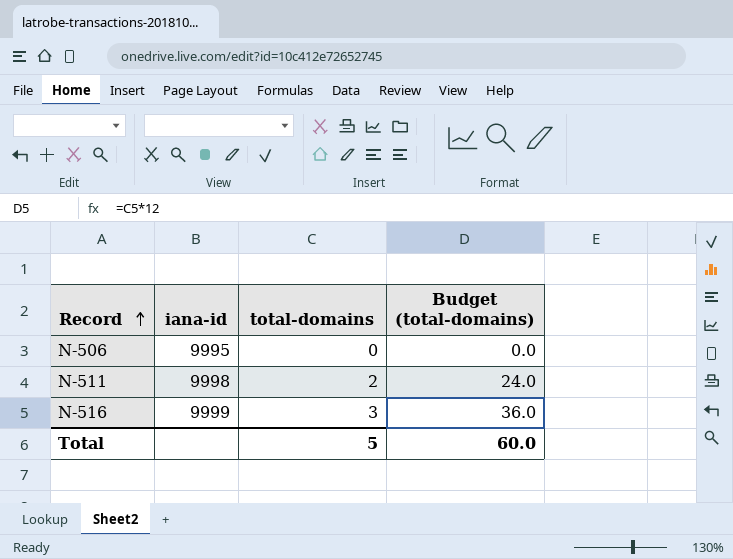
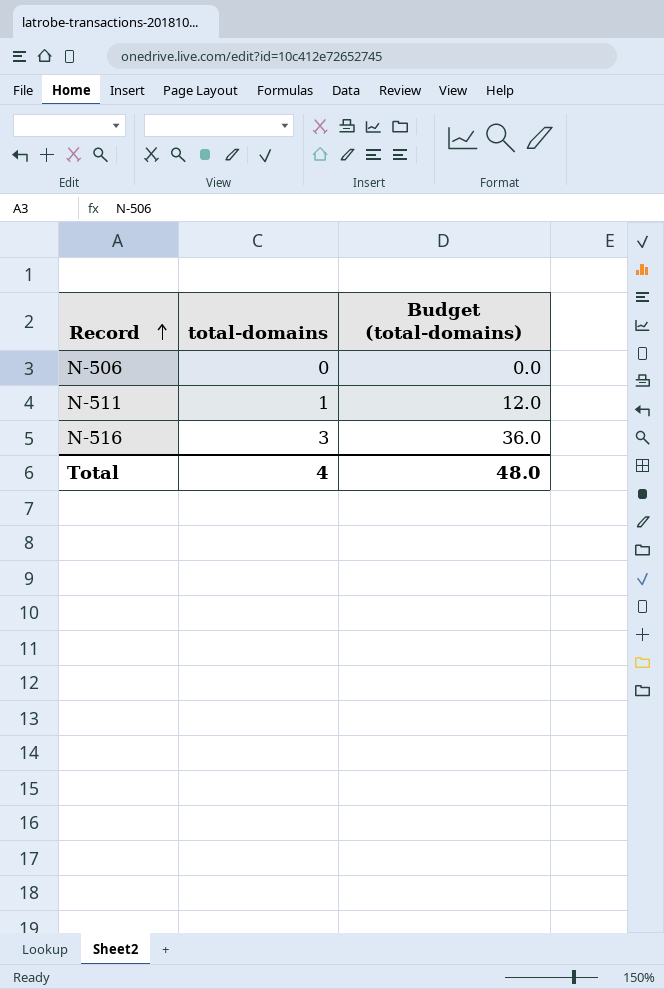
column iana-id | position: 2 -> none
N-511 | total-domains: 2 -> 1
N-511 | Budget (total-domains): 24.0 -> 12.0
Total | total-domains: 5 -> 4
Total | Budget (total-domains): 60.0 -> 48.0

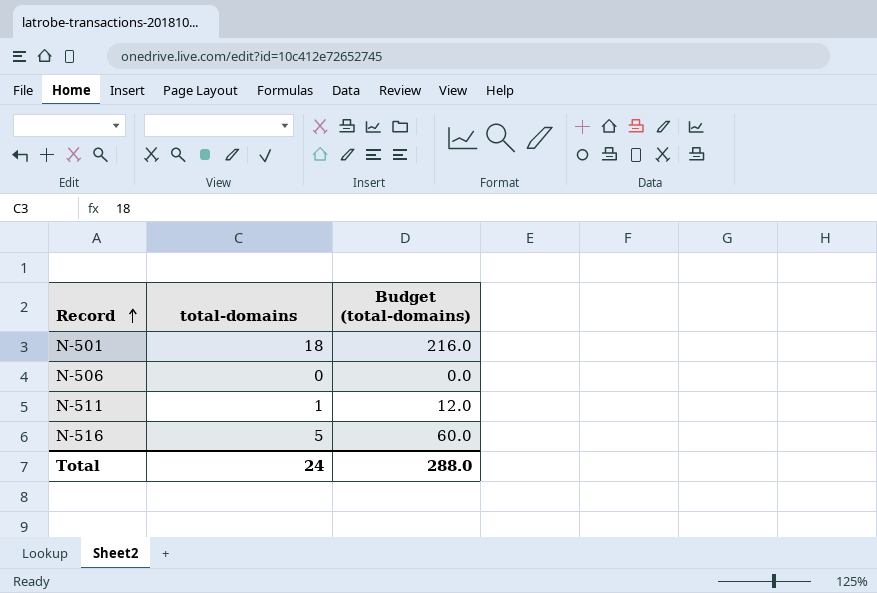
row N-501: none -> 18 | 216.0
N-516 | total-domains: 3 -> 5
N-516 | Budget (total-domains): 36.0 -> 60.0
Total | total-domains: 4 -> 24
Total | Budget (total-domains): 48.0 -> 288.0

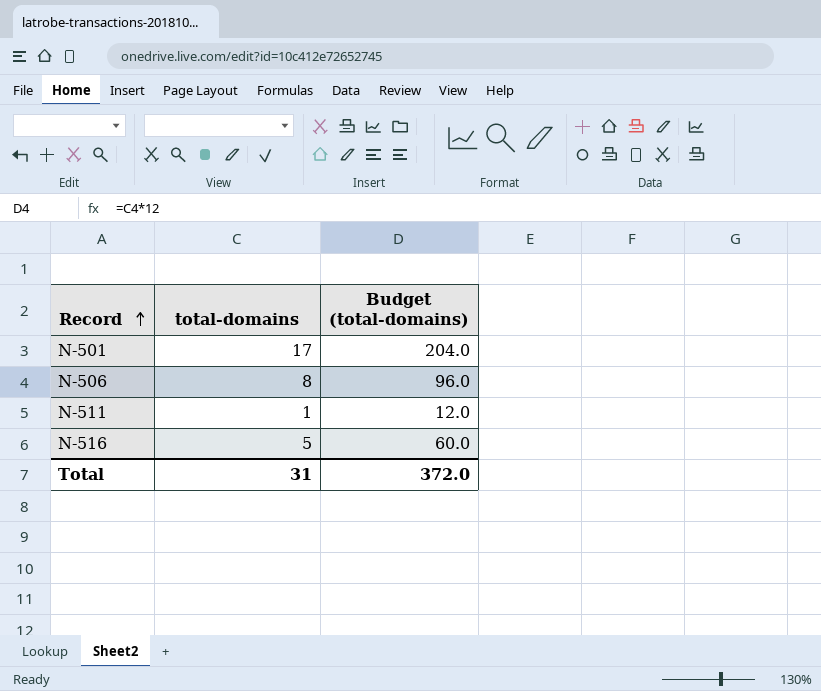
N-501 | total-domains: 18 -> 17
N-501 | Budget (total-domains): 216.0 -> 204.0
N-506 | total-domains: 0 -> 8
N-506 | Budget (total-domains): 0.0 -> 96.0
Total | total-domains: 24 -> 31
Total | Budget (total-domains): 288.0 -> 372.0

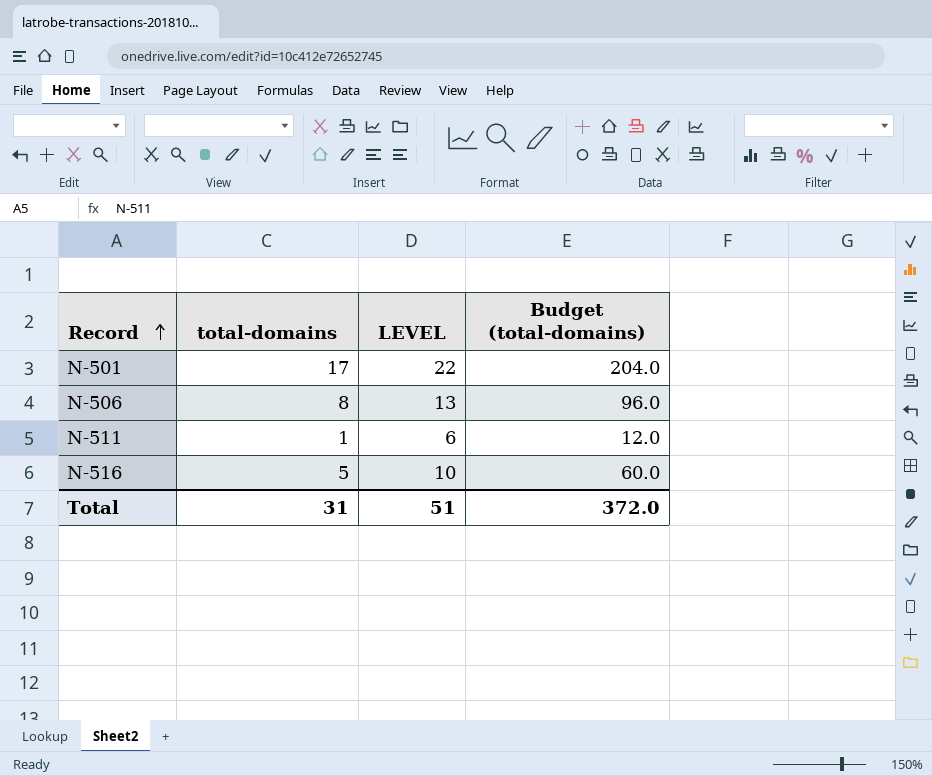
column LEVEL | formula: none -> [total-domains] + 5

